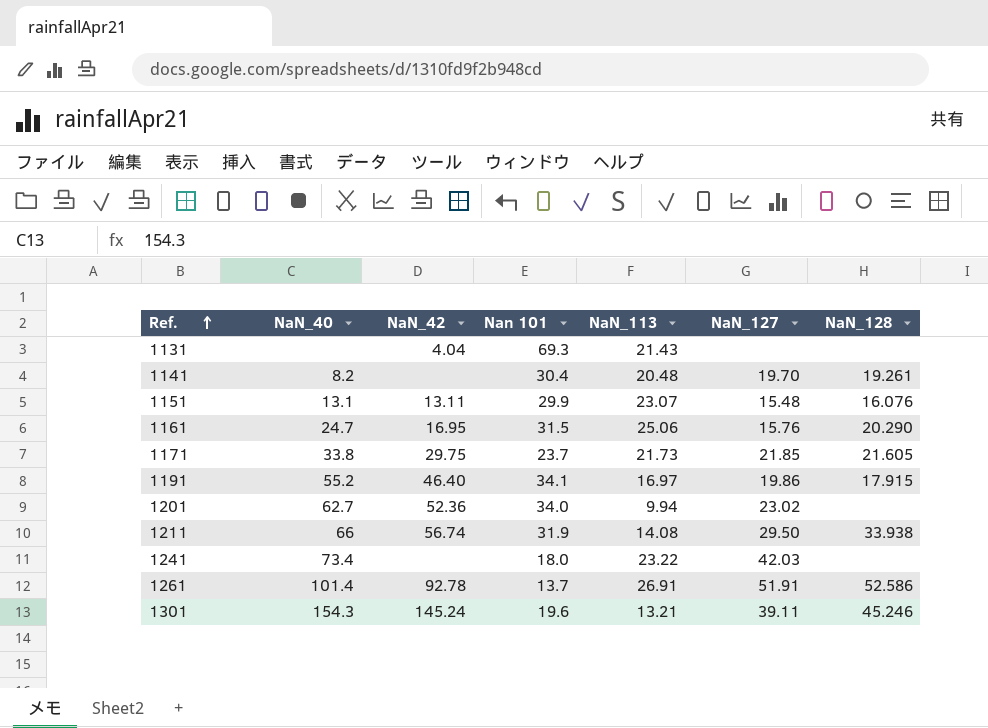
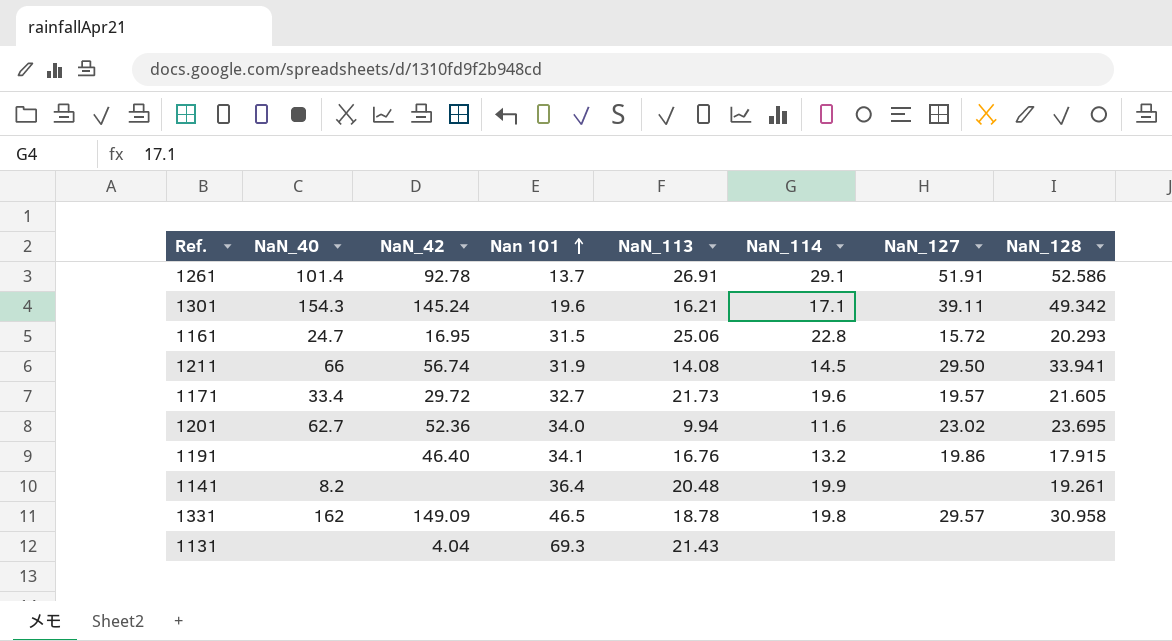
row order: Ref. ascending -> Nan 101 ascending
column NaN_114 | position: none -> 6
row 1151: 13.1 | 13.11 | 29.9 | 23.07 | 15.48 | 16.076 -> none
row 1241: 73.4 | none | 18.0 | 23.22 | 42.03 | none -> none
1301 | NaN_113: 13.21 -> 16.21
1301 | NaN_128: 45.246 -> 49.342
1161 | NaN_127: 15.76 -> 15.72
1161 | NaN_128: 20.290 -> 20.293
1211 | NaN_128: 33.938 -> 33.941
1171 | NaN_40: 33.8 -> 33.4
1171 | NaN_42: 29.75 -> 29.72
1171 | Nan 101: 23.7 -> 32.7
1171 | NaN_127: 21.85 -> 19.57
1201 | NaN_128: none -> 23.695
1191 | NaN_40: 55.2 -> none
1191 | NaN_113: 16.97 -> 16.76
1141 | Nan 101: 30.4 -> 36.4
1141 | NaN_127: 19.70 -> none
row 1331: none -> 162 | 149.09 | 46.5 | 18.78 | 19.8 | 29.57 | 30.958

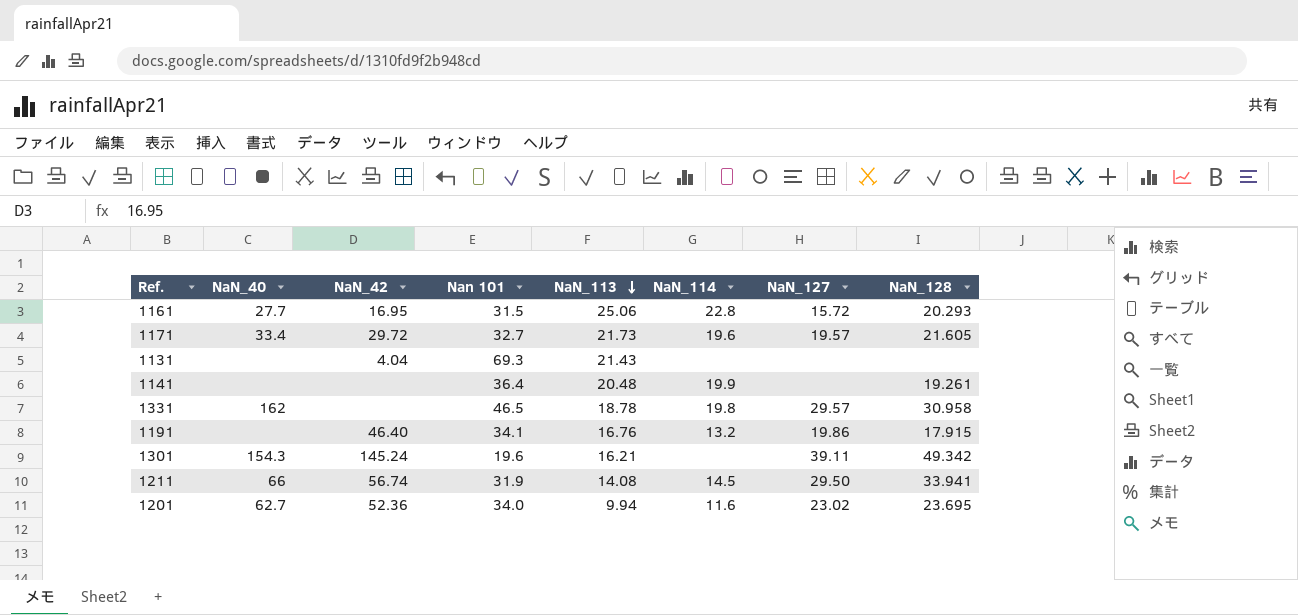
row order: Nan 101 ascending -> NaN_113 descending
row 1261: 101.4 | 92.78 | 13.7 | 26.91 | 29.1 | 51.91 | 52.586 -> none
1161 | NaN_40: 24.7 -> 27.7
1141 | NaN_40: 8.2 -> none
1331 | NaN_42: 149.09 -> none
1301 | NaN_114: 17.1 -> none

